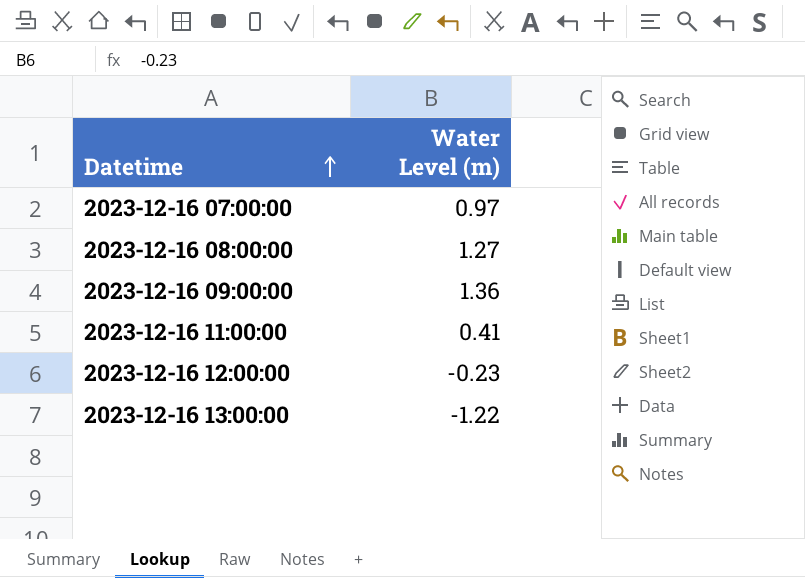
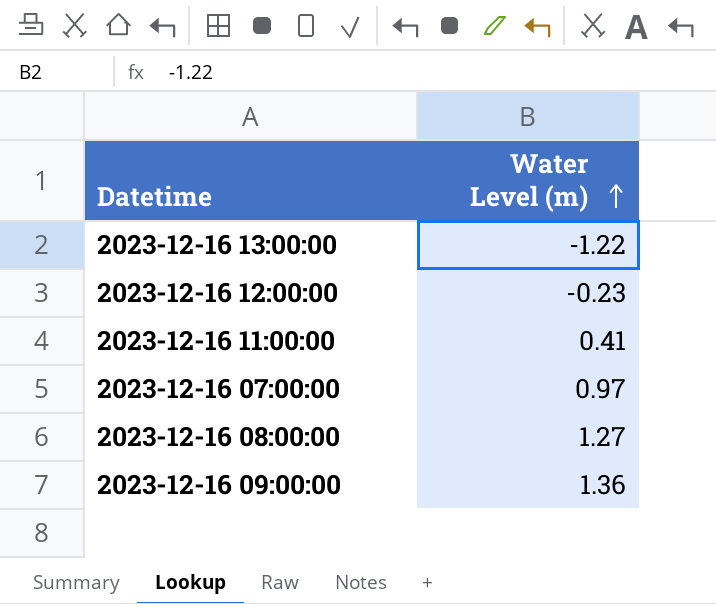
row order: Datetime ascending -> Water Level (m) ascending

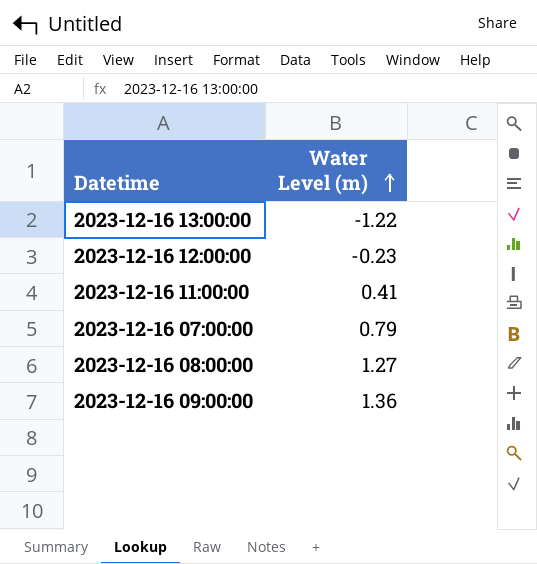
2023-12-16 07:00:00 | Water Level (m): 0.97 -> 0.79

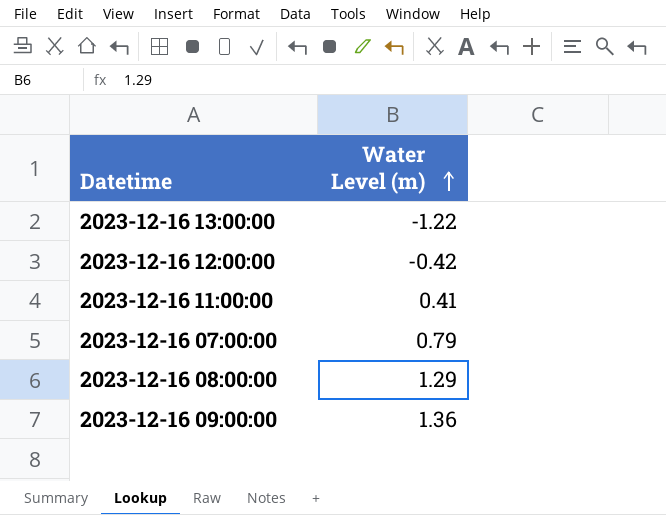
2023-12-16 12:00:00 | Water Level (m): -0.23 -> -0.42
2023-12-16 08:00:00 | Water Level (m): 1.27 -> 1.29

